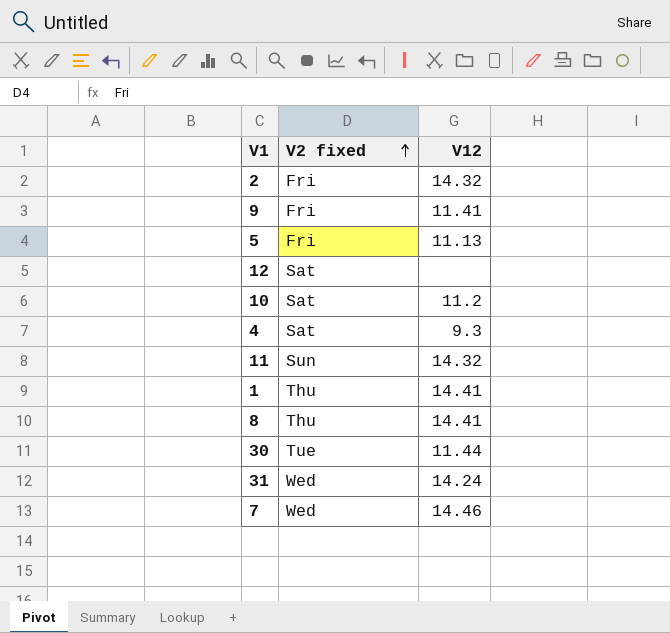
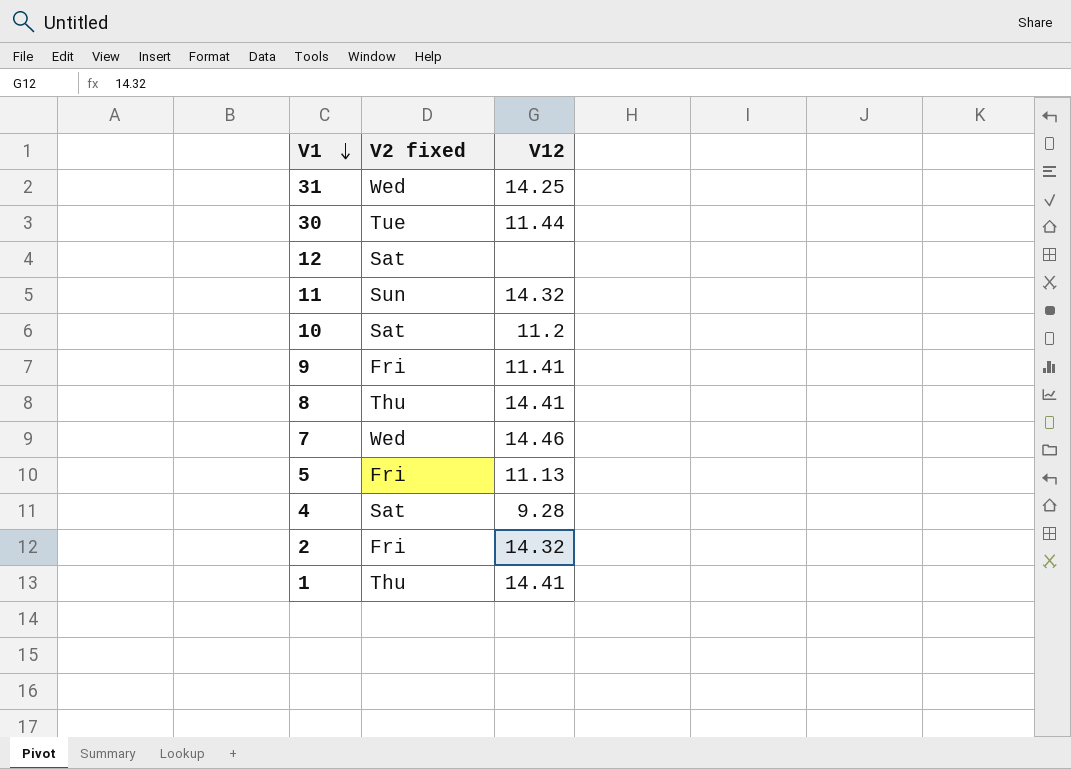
row order: V2 fixed ascending -> V1 descending
31 | V12: 14.24 -> 14.25
4 | V12: 9.3 -> 9.28

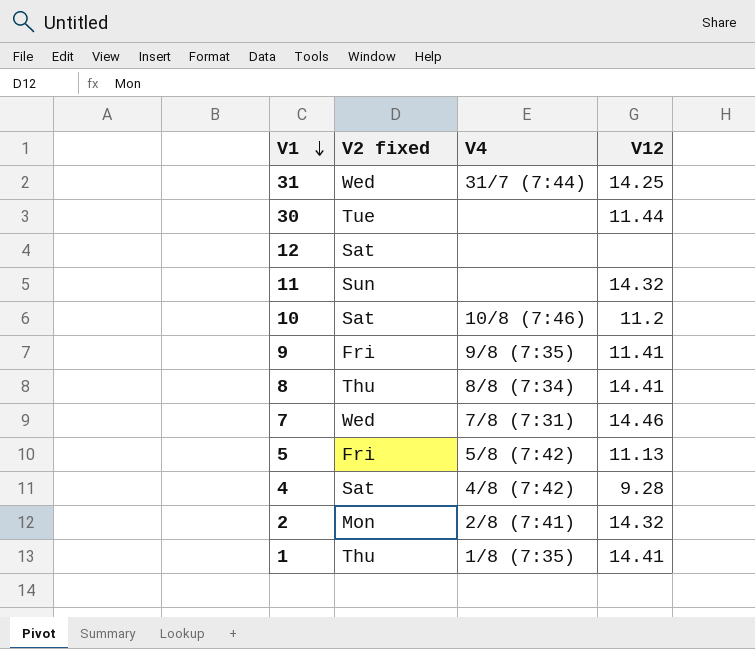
column V4 | position: none -> 3
2 | V2 fixed: Fri -> Mon

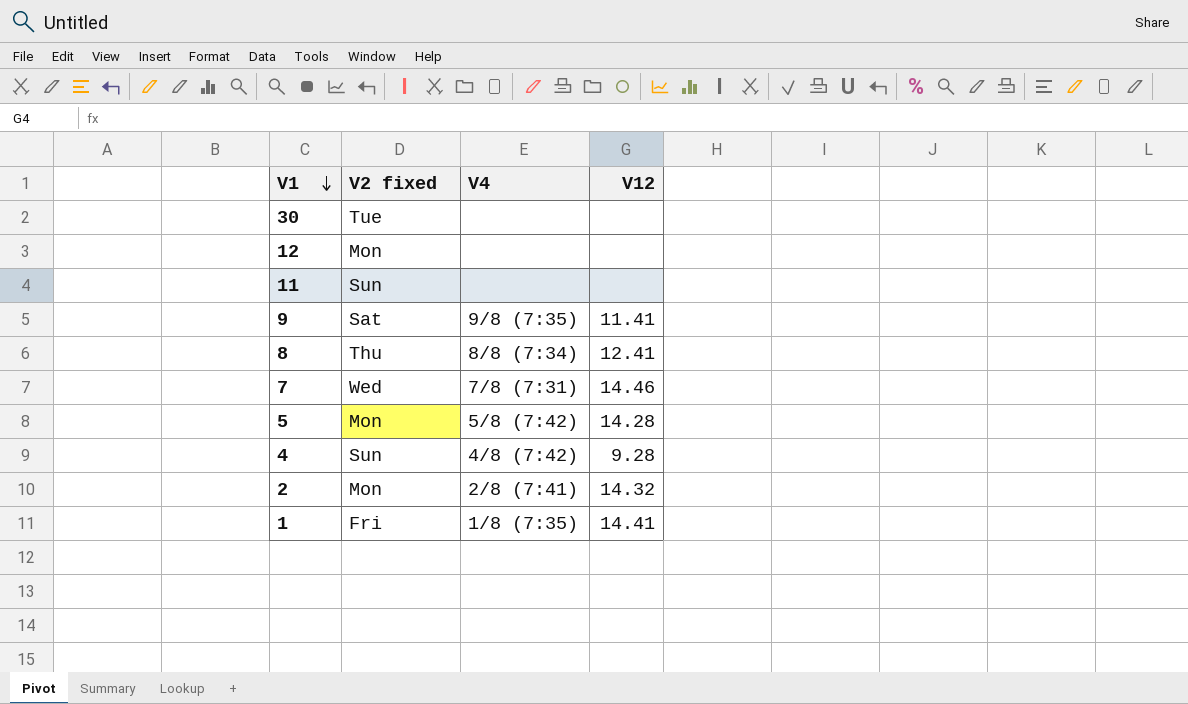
row 31: Wed | 31/7 (7:44) | 14.25 -> none
row 10: Sat | 10/8 (7:46) | 11.2 -> none
30 | V12: 11.44 -> none
12 | V2 fixed: Sat -> Mon
11 | V12: 14.32 -> none
9 | V2 fixed: Fri -> Sat
8 | V12: 14.41 -> 12.41
5 | V2 fixed: Fri -> Mon
5 | V12: 11.13 -> 14.28
4 | V2 fixed: Sat -> Sun
1 | V2 fixed: Thu -> Fri

